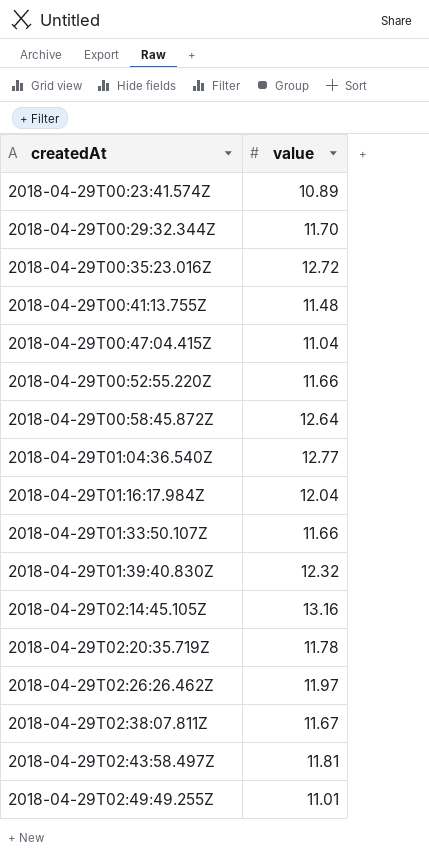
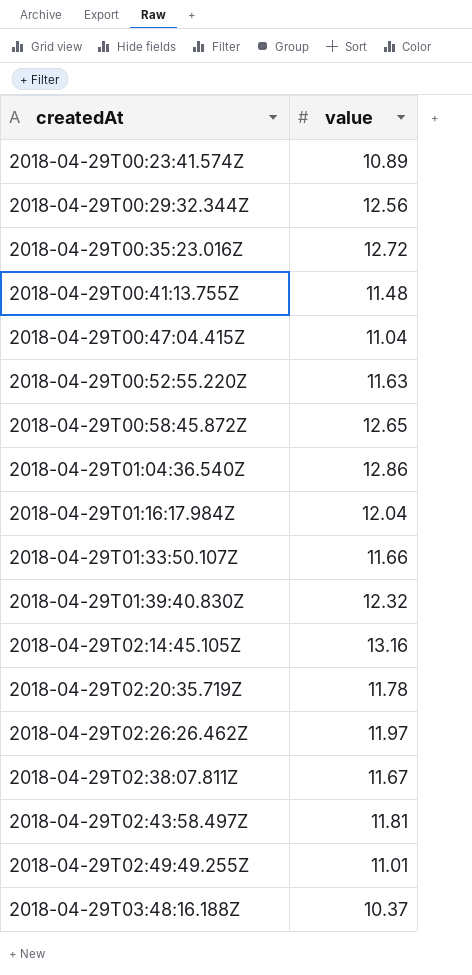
2018-04-29T00:29:32.344Z | value: 11.70 -> 12.56
2018-04-29T00:52:55.220Z | value: 11.66 -> 11.63
2018-04-29T00:58:45.872Z | value: 12.64 -> 12.65
2018-04-29T01:04:36.540Z | value: 12.77 -> 12.86
row 2018-04-29T03:48:16.188Z: none -> 10.37

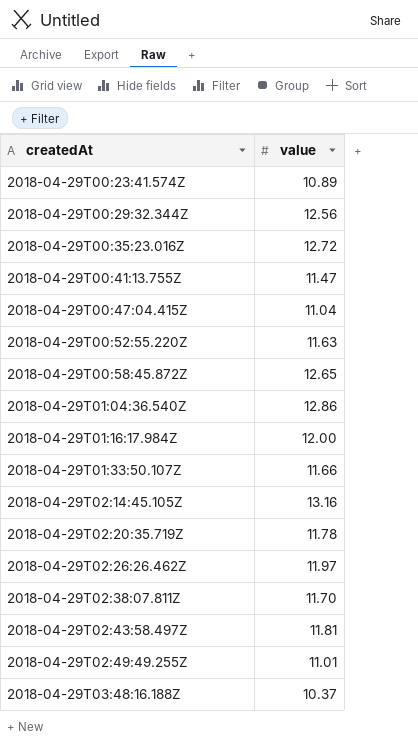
row 2018-04-29T01:39:40.830Z: 12.32 -> none
2018-04-29T00:41:13.755Z | value: 11.48 -> 11.47
2018-04-29T01:16:17.984Z | value: 12.04 -> 12.00
2018-04-29T02:38:07.811Z | value: 11.67 -> 11.70

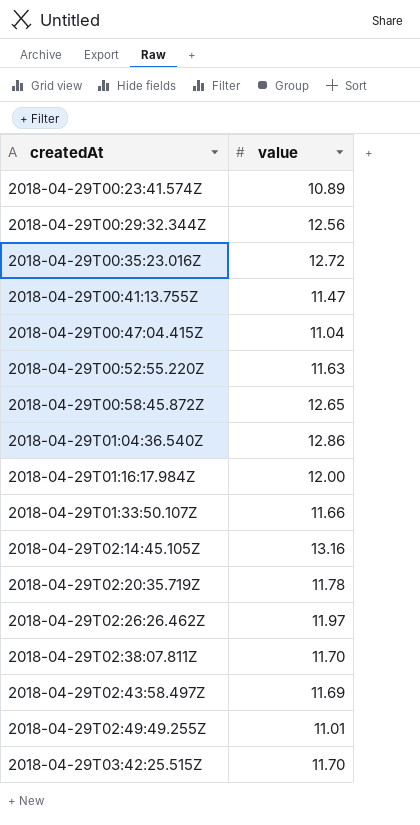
row 2018-04-29T03:48:16.188Z: 10.37 -> none
2018-04-29T02:43:58.497Z | value: 11.81 -> 11.69
row 2018-04-29T03:42:25.515Z: none -> 11.70

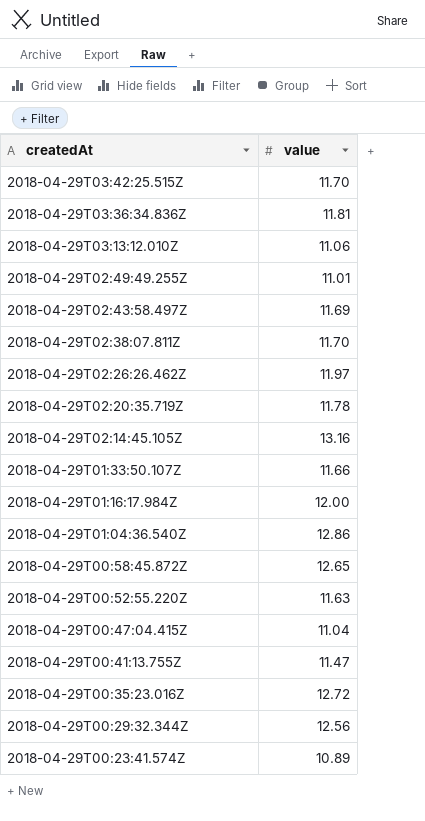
row order: createdAt ascending -> createdAt descending
row 2018-04-29T03:36:34.836Z: none -> 11.81
row 2018-04-29T03:13:12.010Z: none -> 11.06

